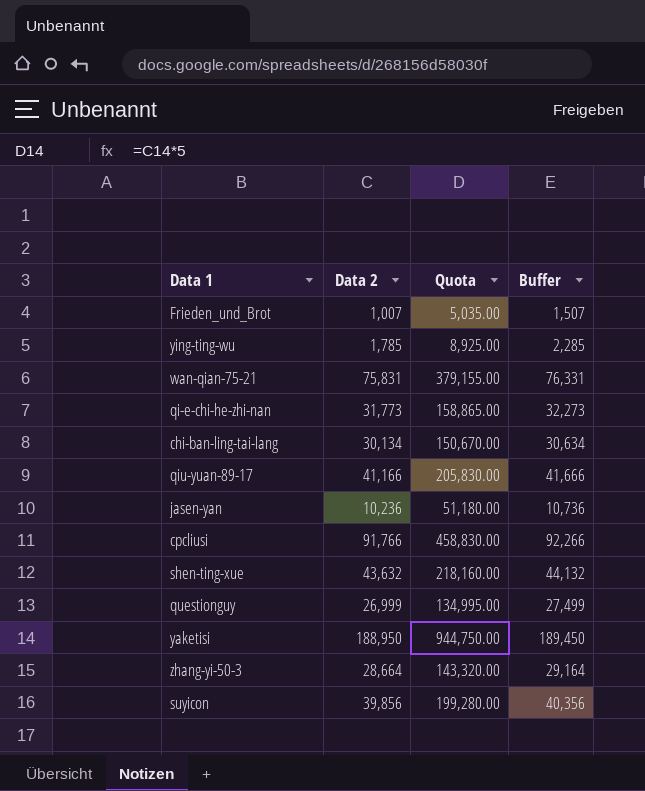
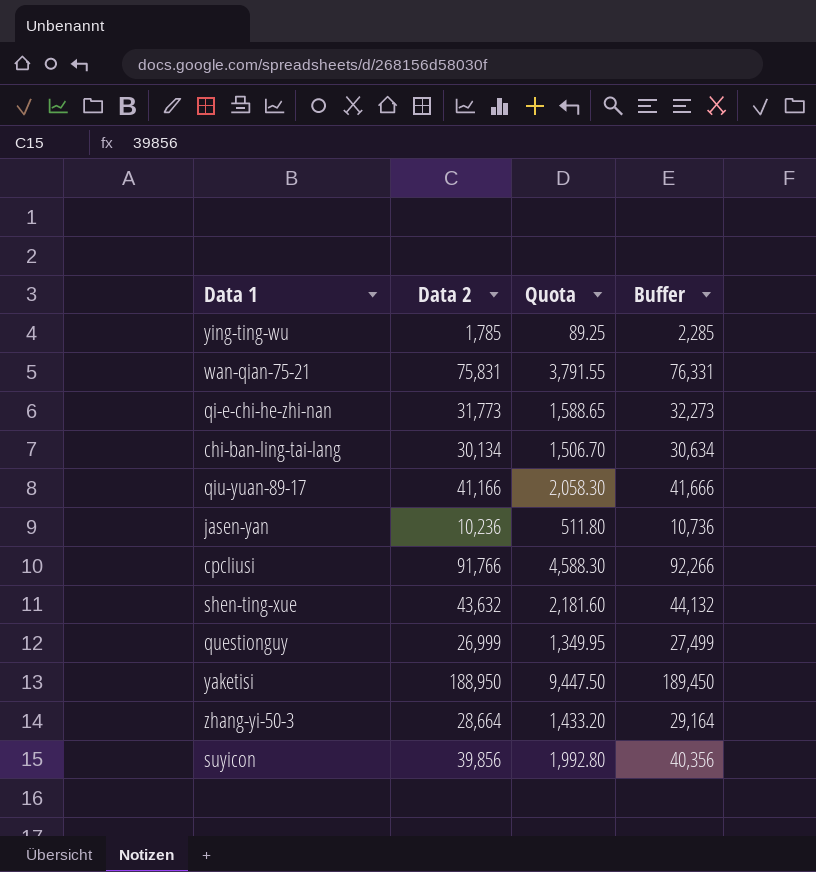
column Quota | formula: [Data 2] * 5 -> [Data 2] * 0.05
row Frieden_und_Brot: 1,007 | 5,035.00 | 1,507 -> none

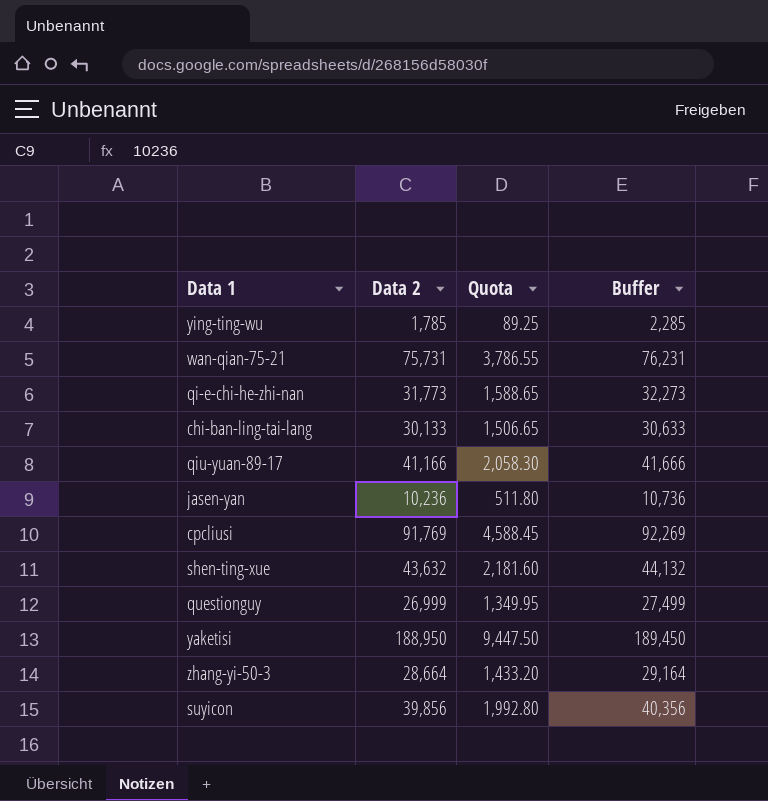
wan-qian-75-21 | Data 2: 75,831 -> 75,731
wan-qian-75-21 | Quota: 3,791.55 -> 3,786.55
wan-qian-75-21 | Buffer: 76,331 -> 76,231
chi-ban-ling-tai-lang | Data 2: 30,134 -> 30,133
chi-ban-ling-tai-lang | Quota: 1,506.70 -> 1,506.65
chi-ban-ling-tai-lang | Buffer: 30,634 -> 30,633
cpcliusi | Data 2: 91,766 -> 91,769
cpcliusi | Quota: 4,588.30 -> 4,588.45
cpcliusi | Buffer: 92,266 -> 92,269

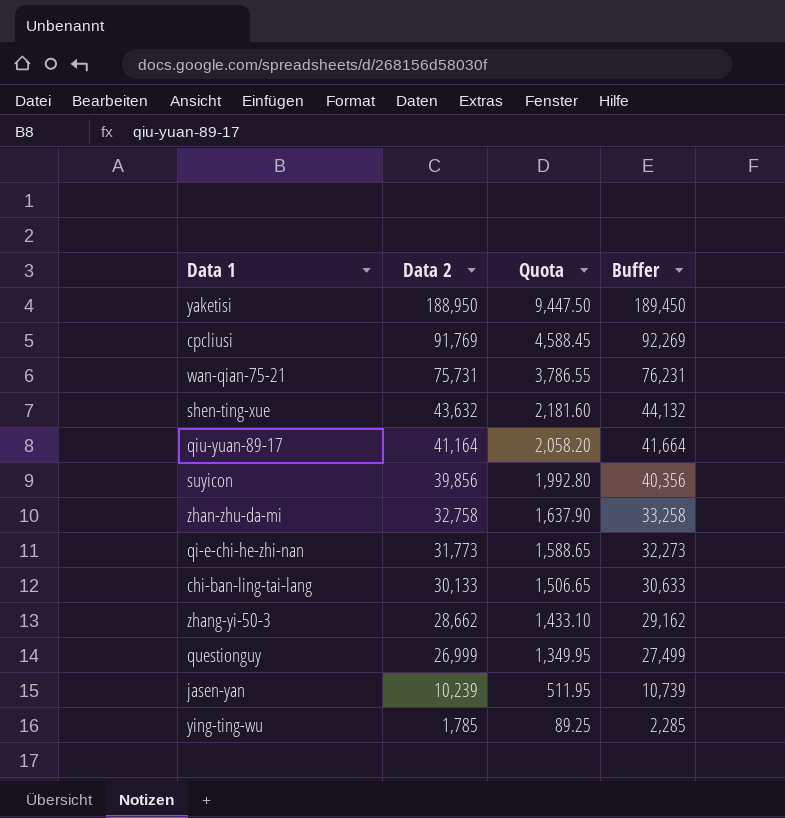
row order: none -> Data 2 descending
qiu-yuan-89-17 | Data 2: 41,166 -> 41,164
qiu-yuan-89-17 | Quota: 2,058.30 -> 2,058.20
qiu-yuan-89-17 | Buffer: 41,666 -> 41,664
row zhan-zhu-da-mi: none -> 32,758 | 1,637.90 | 33,258
zhang-yi-50-3 | Data 2: 28,664 -> 28,662
zhang-yi-50-3 | Quota: 1,433.20 -> 1,433.10
zhang-yi-50-3 | Buffer: 29,164 -> 29,162
jasen-yan | Data 2: 10,236 -> 10,239
jasen-yan | Quota: 511.80 -> 511.95
jasen-yan | Buffer: 10,736 -> 10,739

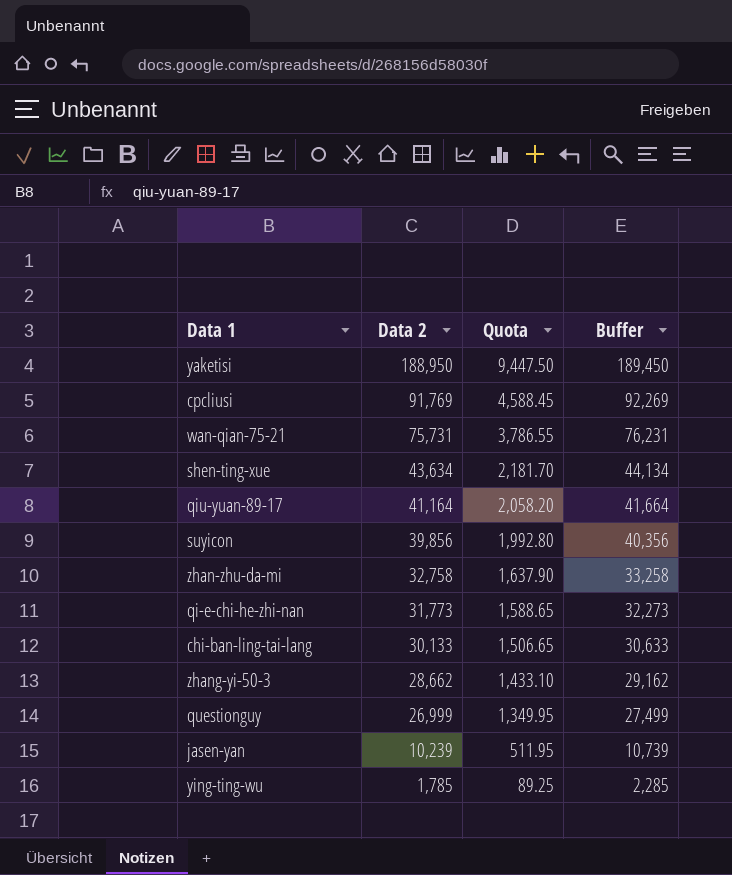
shen-ting-xue | Data 2: 43,632 -> 43,634
shen-ting-xue | Quota: 2,181.60 -> 2,181.70
shen-ting-xue | Buffer: 44,132 -> 44,134

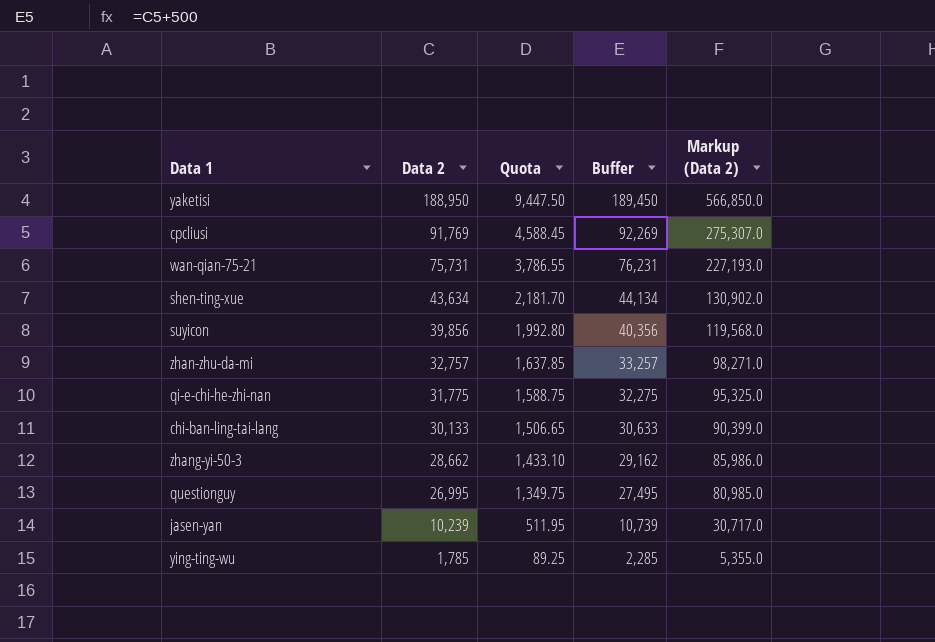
column Markup (Data 2) | formula: none -> [Data 2] * 3
row qiu-yuan-89-17: 41,164 | 2,058.20 | 41,664 -> none
zhan-zhu-da-mi | Data 2: 32,758 -> 32,757
zhan-zhu-da-mi | Quota: 1,637.90 -> 1,637.85
zhan-zhu-da-mi | Buffer: 33,258 -> 33,257
qi-e-chi-he-zhi-nan | Data 2: 31,773 -> 31,775
qi-e-chi-he-zhi-nan | Quota: 1,588.65 -> 1,588.75
qi-e-chi-he-zhi-nan | Buffer: 32,273 -> 32,275
questionguy | Data 2: 26,999 -> 26,995
questionguy | Quota: 1,349.95 -> 1,349.75
questionguy | Buffer: 27,499 -> 27,495

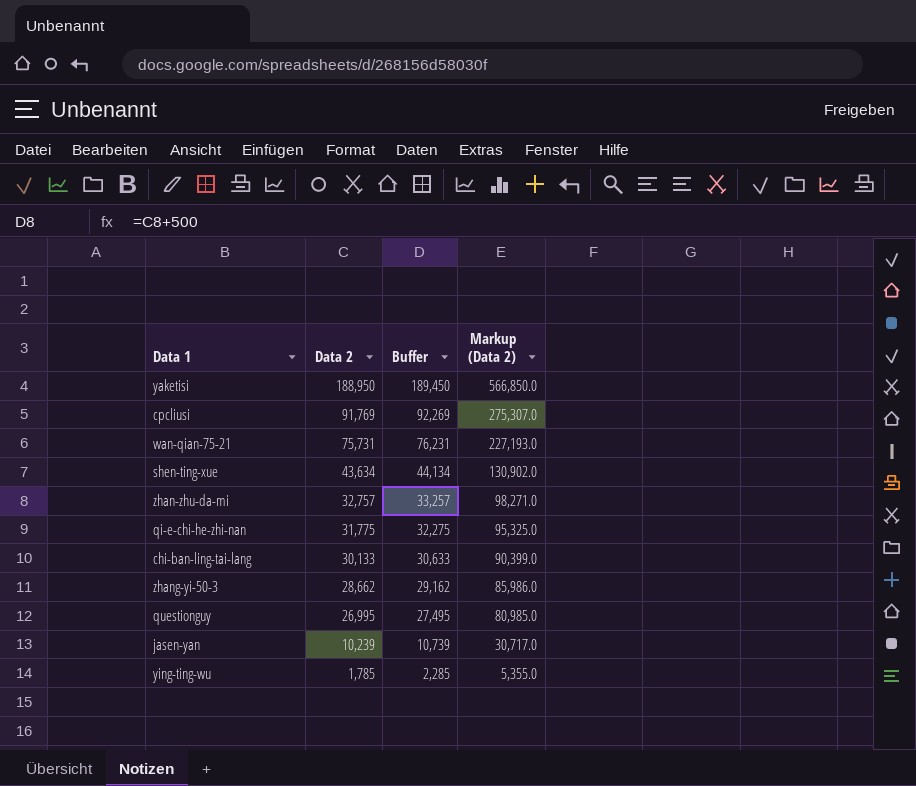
column Quota | formula: [Data 2] * 0.05 -> none
row suyicon: 39,856 | 1,992.80 | 40,356 | 119,568.0 -> none

